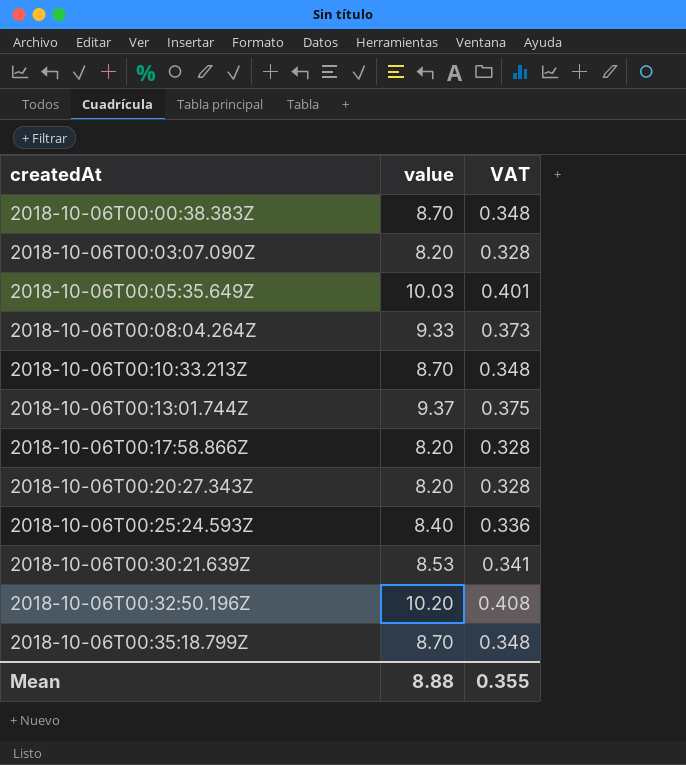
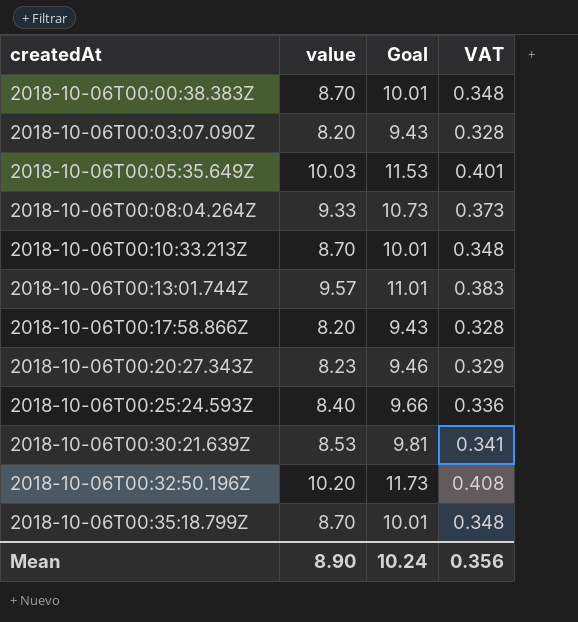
column Goal | formula: none -> [value] * 1.15
2018-10-06T00:13:01.744Z | value: 9.37 -> 9.57
2018-10-06T00:13:01.744Z | VAT: 0.375 -> 0.383
2018-10-06T00:20:27.343Z | value: 8.20 -> 8.23
2018-10-06T00:20:27.343Z | VAT: 0.328 -> 0.329
Mean | value: 8.88 -> 8.90
Mean | VAT: 0.355 -> 0.356

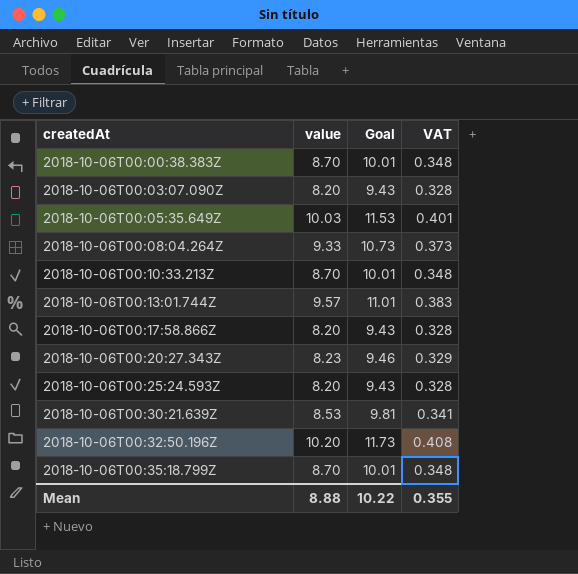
2018-10-06T00:25:24.593Z | value: 8.40 -> 8.20
2018-10-06T00:25:24.593Z | Goal: 9.66 -> 9.43
2018-10-06T00:25:24.593Z | VAT: 0.336 -> 0.328
Mean | value: 8.90 -> 8.88
Mean | Goal: 10.24 -> 10.22
Mean | VAT: 0.356 -> 0.355

